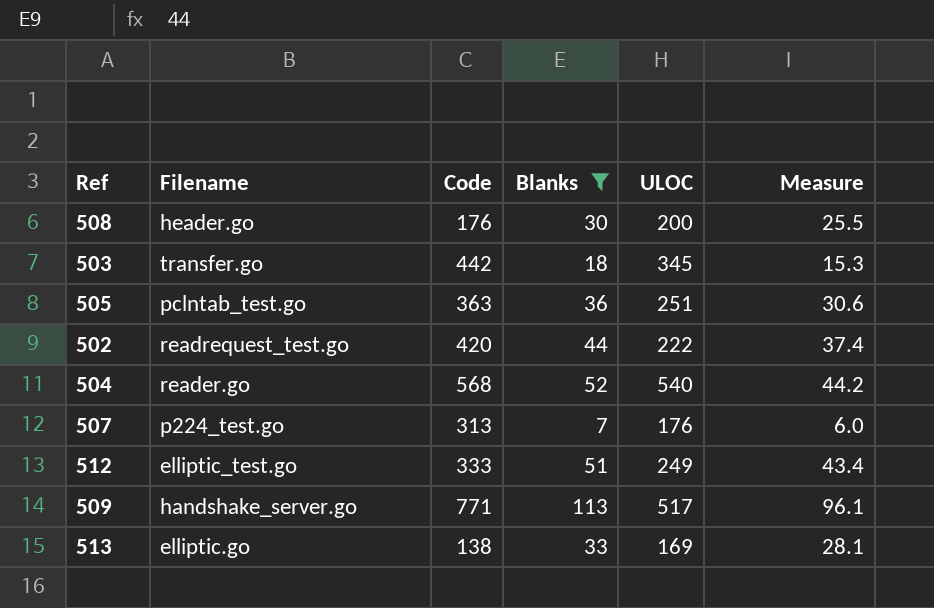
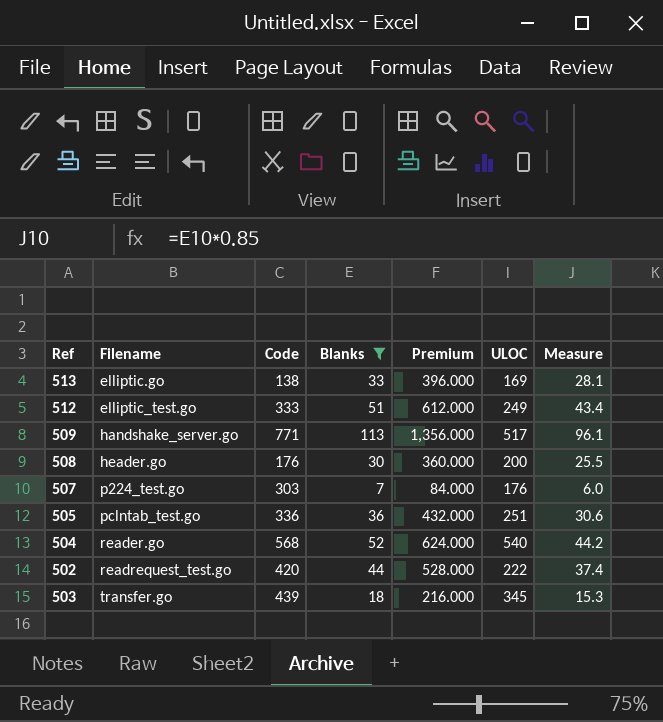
row order: none -> Filename ascending
column Premium | formula: none -> [Blanks] * 12
507 | Code: 313 -> 303
505 | Code: 363 -> 336
503 | Code: 442 -> 439

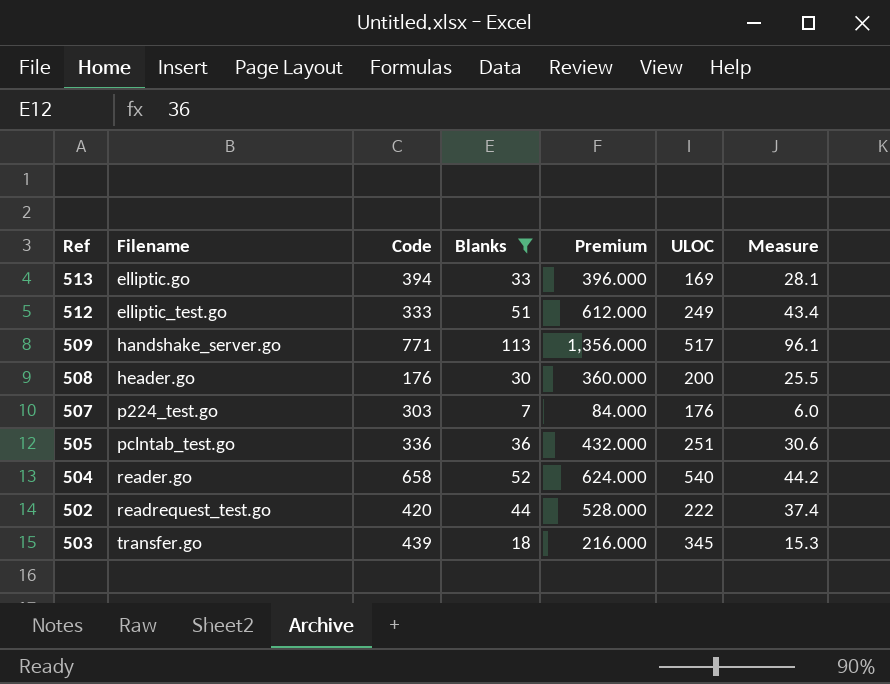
513 | Code: 138 -> 394
504 | Code: 568 -> 658

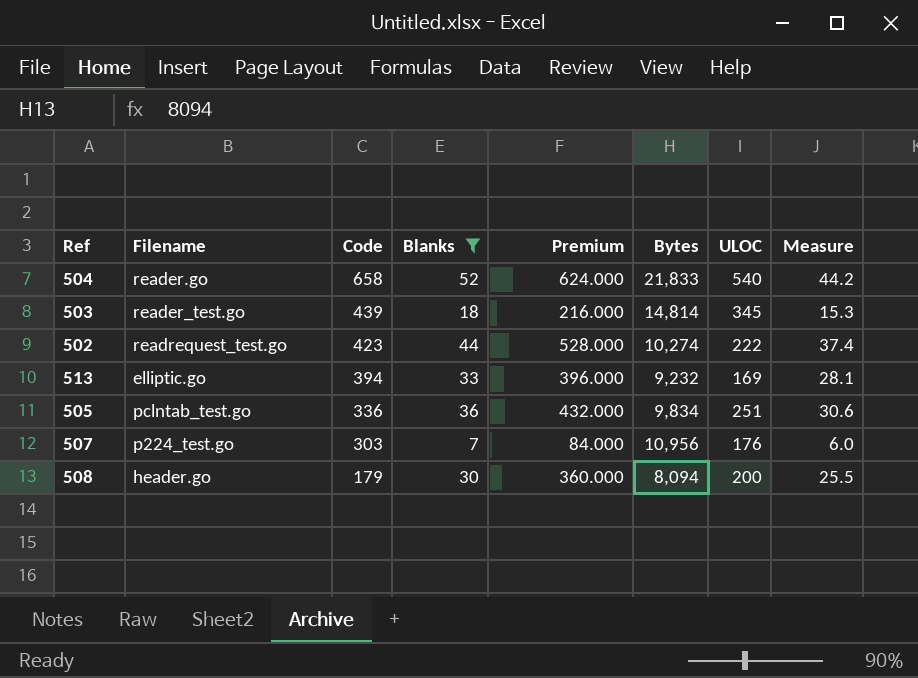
row order: Filename ascending -> Code descending
column Bytes | position: none -> 6
row 512: elliptic_test.go | 333 | 51 | 612.000 | 249 | 43.4 -> none
row 509: handshake_server.go | 771 | 113 | 1,356.000 | 517 | 96.1 -> none
503 | Filename: transfer.go -> reader_test.go
502 | Code: 420 -> 423
508 | Code: 176 -> 179

